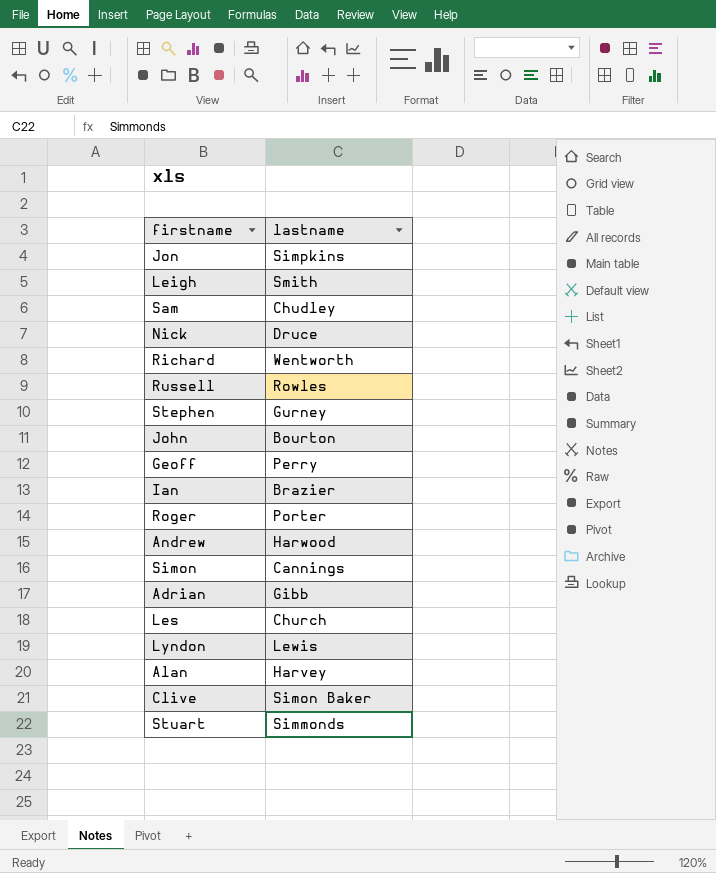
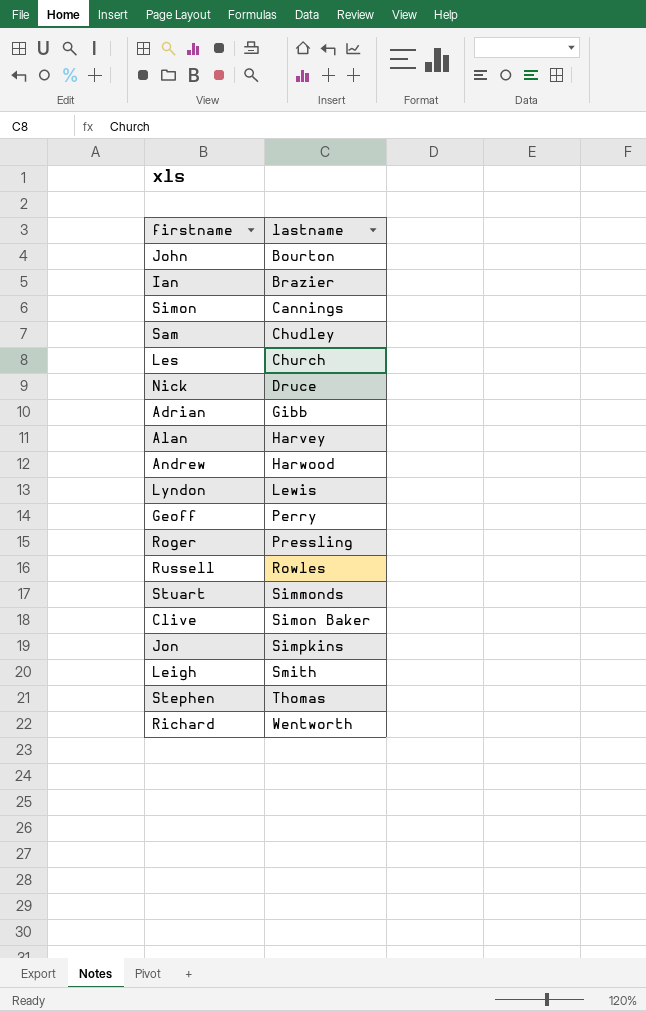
row order: none -> lastname ascending
Roger | lastname: Porter -> Pressling
Stephen | lastname: Gurney -> Thomas

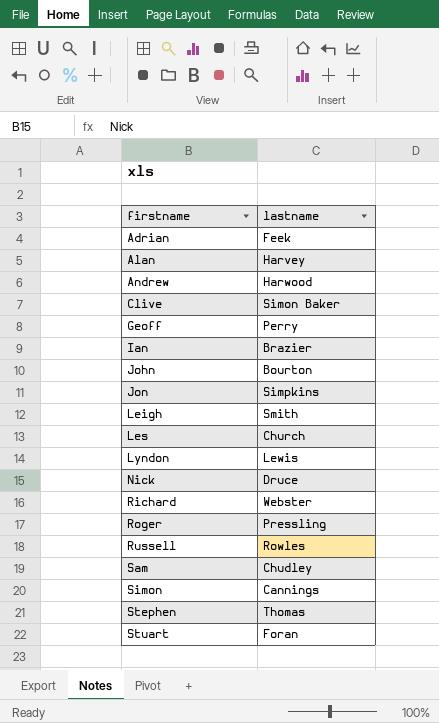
row order: lastname ascending -> firstname ascending
Adrian | lastname: Gibb -> Feek
Richard | lastname: Wentworth -> Webster
Stuart | lastname: Simmonds -> Foran

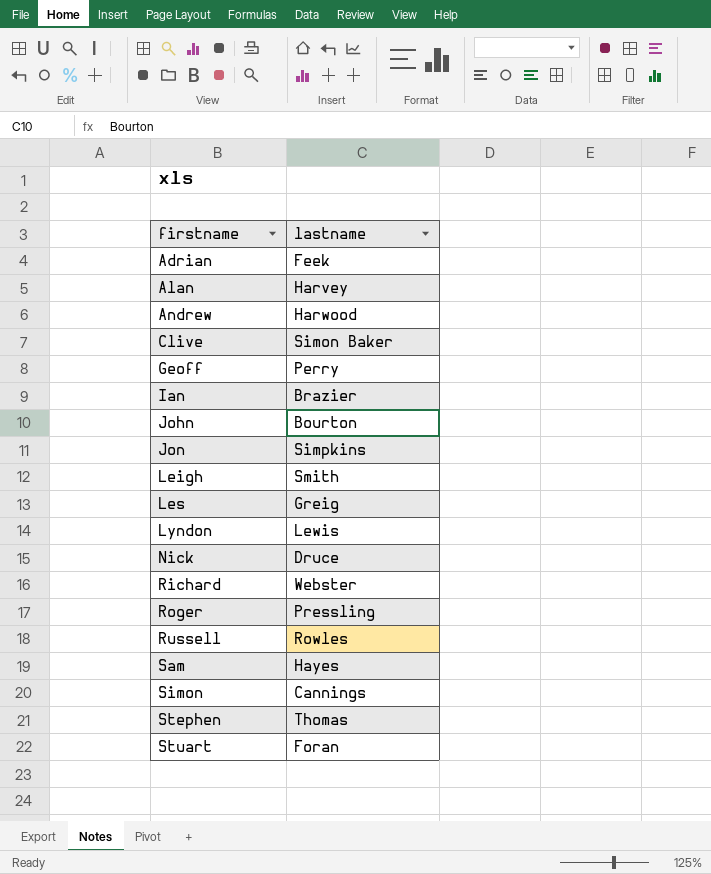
Les | lastname: Church -> Greig
Sam | lastname: Chudley -> Hayes

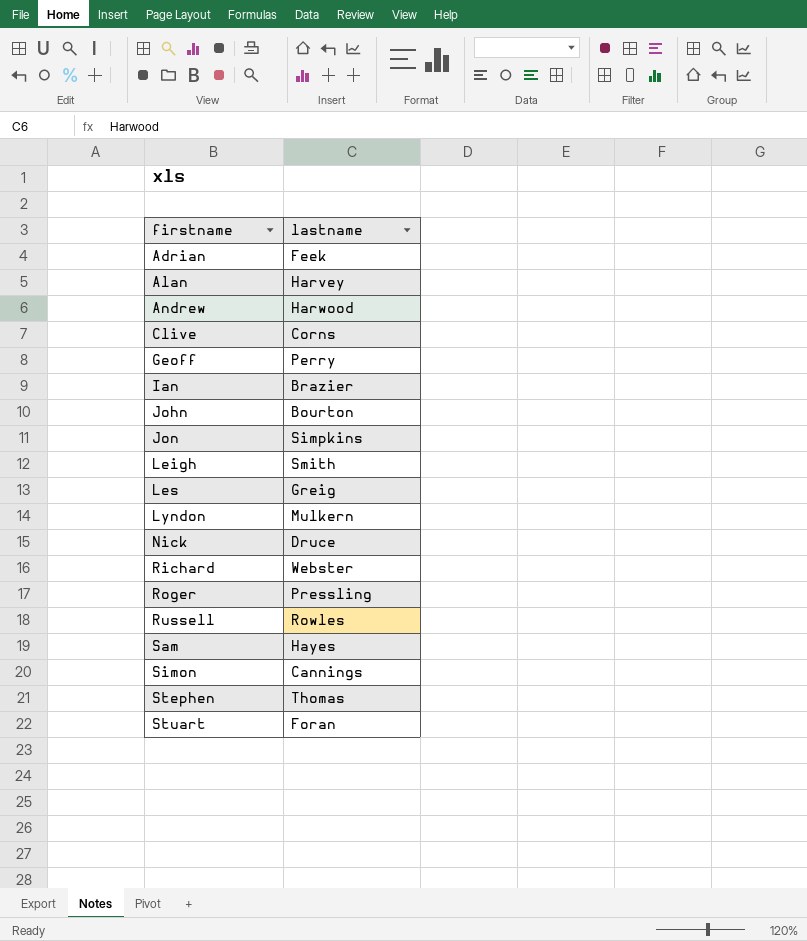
Clive | lastname: Simon Baker -> Corns
Lyndon | lastname: Lewis -> Mulkern

